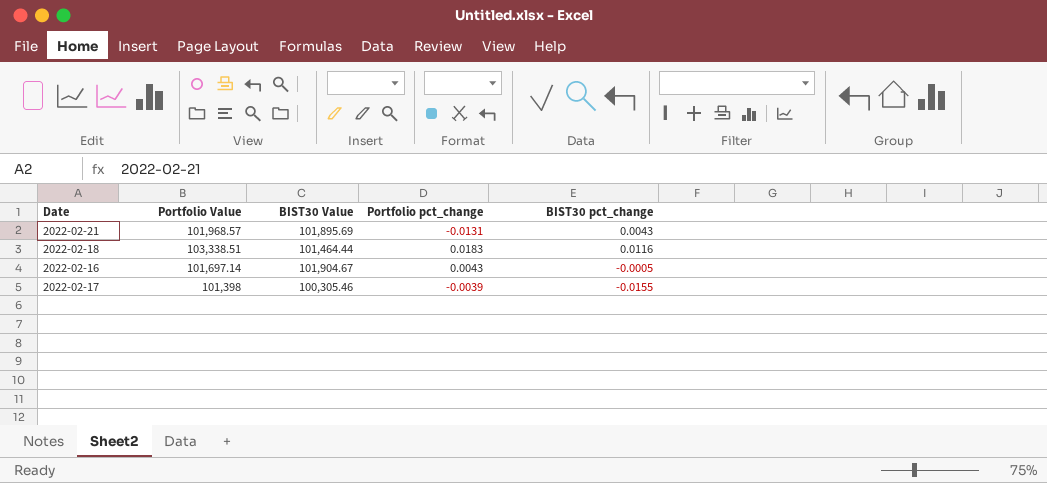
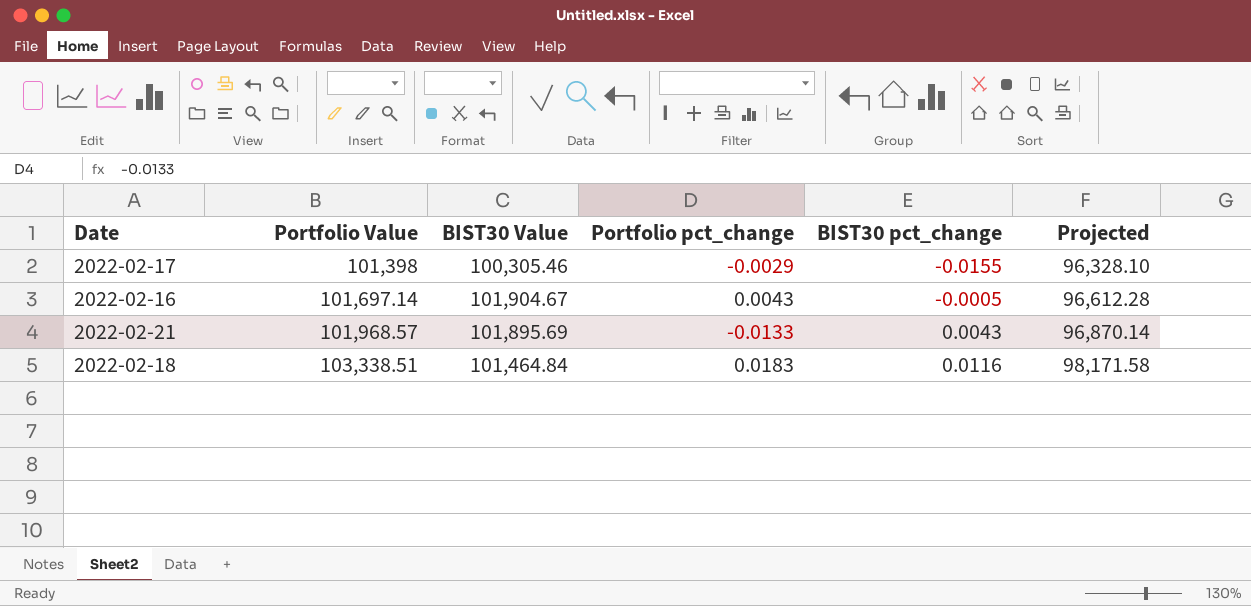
row order: none -> Portfolio Value ascending
column Projected | formula: none -> [Portfolio Value] * 0.95
2022-02-17 | Portfolio pct_change: -0.0039 -> -0.0029
2022-02-21 | Portfolio pct_change: -0.0131 -> -0.0133
2022-02-18 | BIST30 Value: 101,464.44 -> 101,464.84

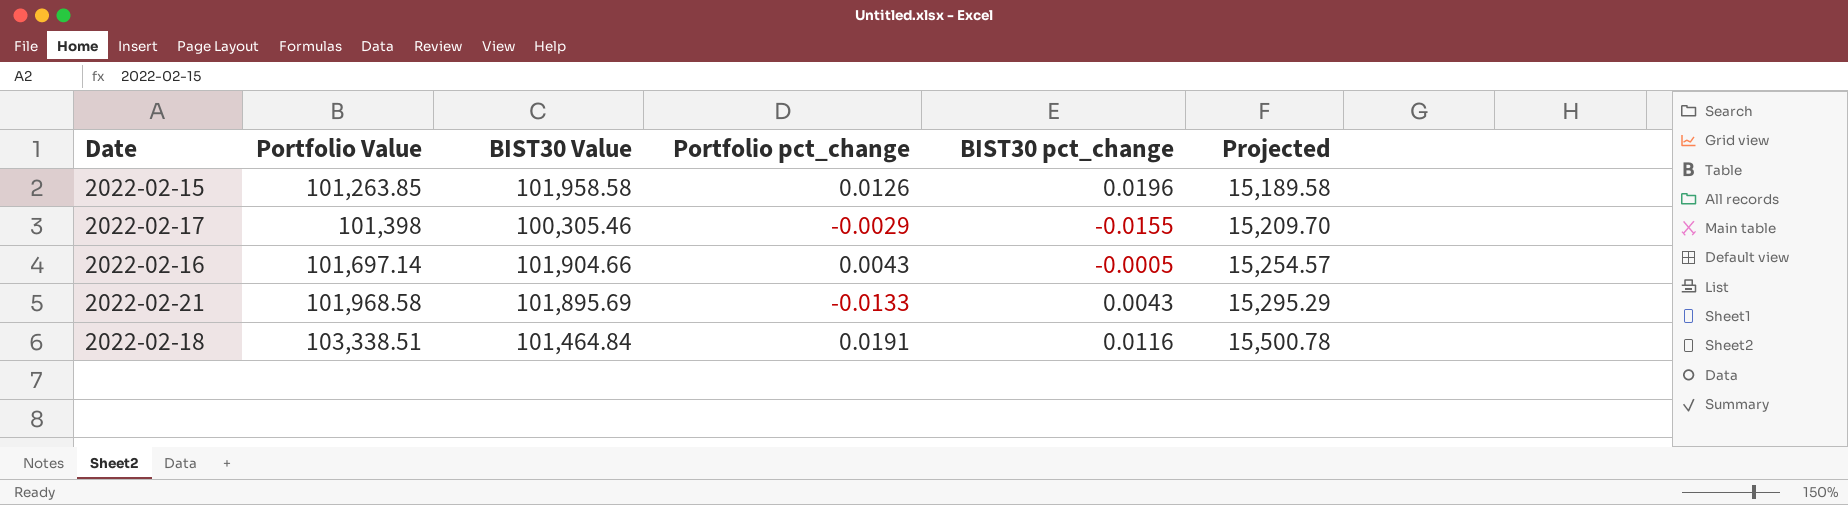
column Projected | formula: [Portfolio Value] * 0.95 -> [Portfolio Value] * 0.15
row 2022-02-15: none -> 101,263.85 | 101,958.58 | 0.0126 | 0.0196 | 15,189.58
2022-02-16 | BIST30 Value: 101,904.67 -> 101,904.66
2022-02-21 | Portfolio Value: 101,968.57 -> 101,968.58
2022-02-18 | Portfolio pct_change: 0.0183 -> 0.0191

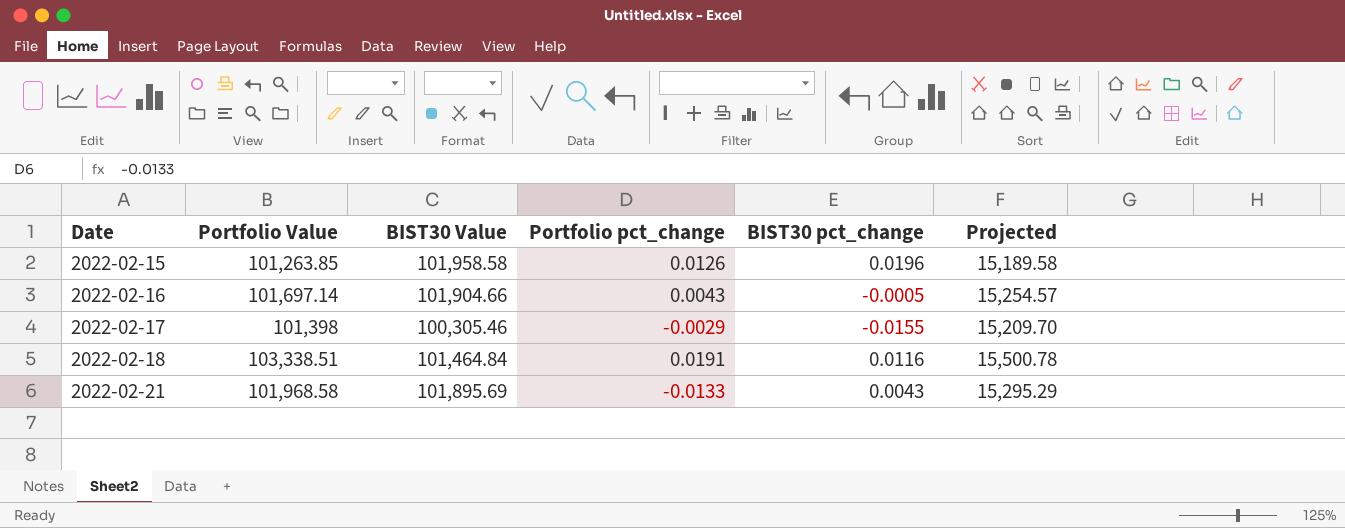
row order: Portfolio Value ascending -> Date ascending

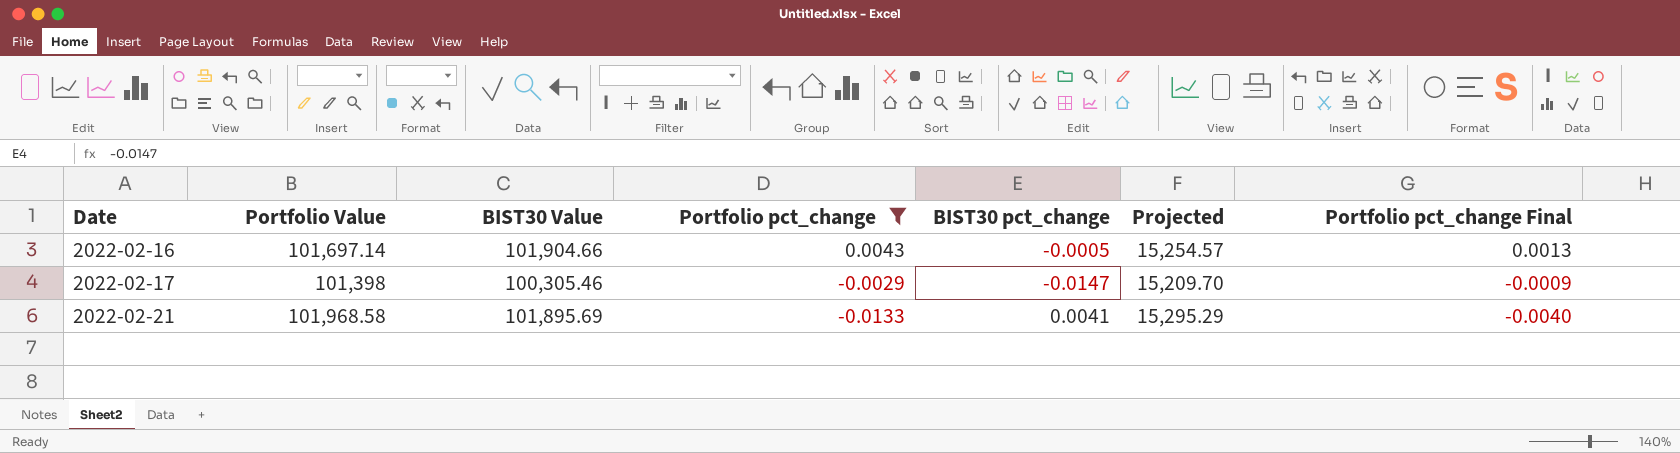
filter: none -> Portfolio pct_change <= 0.0043
column Portfolio pct_change Final | formula: none -> [Portfolio pct_change] * 0.3
2022-02-17 | BIST30 pct_change: -0.0155 -> -0.0147
2022-02-21 | BIST30 pct_change: 0.0043 -> 0.0041

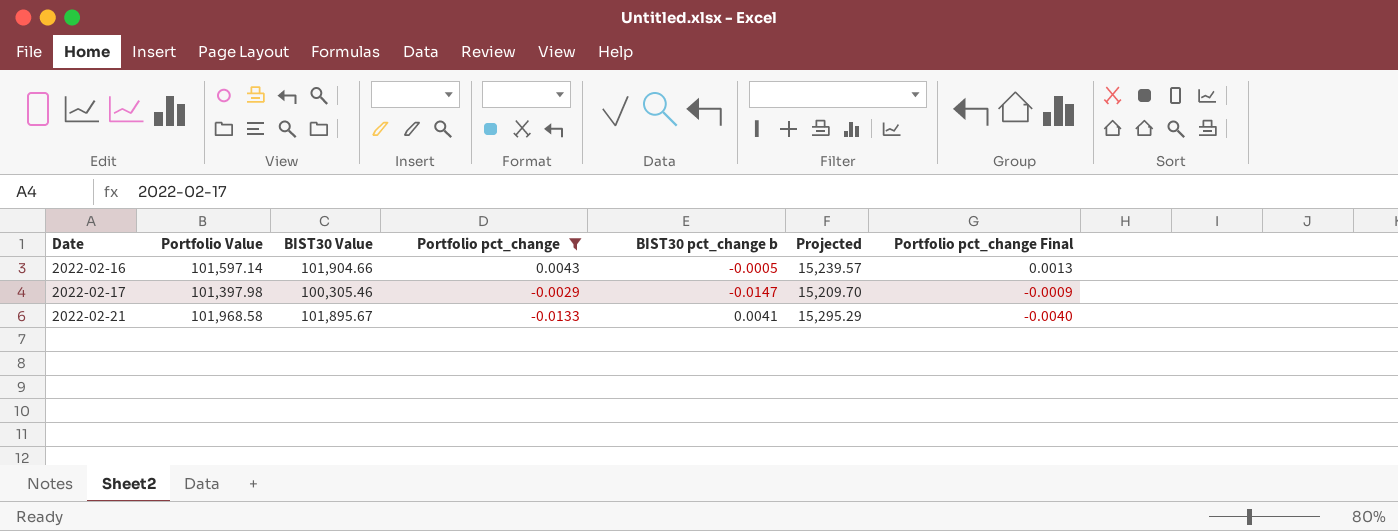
column name: BIST30 pct_change -> BIST30 pct_change b
2022-02-16 | Portfolio Value: 101,697.14 -> 101,597.14
2022-02-16 | Projected: 15,254.57 -> 15,239.57
2022-02-17 | Portfolio Value: 101,398 -> 101,397.98
2022-02-21 | BIST30 Value: 101,895.69 -> 101,895.67

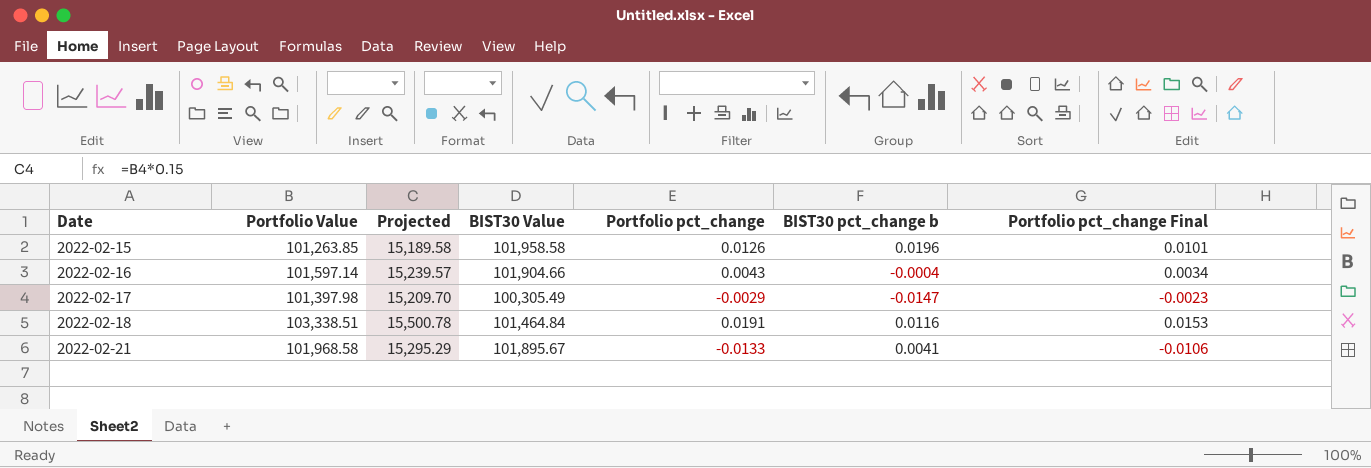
filter: Portfolio pct_change <= 0.0043 -> none
column Projected | position: 6 -> 3
column Portfolio pct_change Final | formula: [Portfolio pct_change] * 0.3 -> [Portfolio pct_change] * 0.8
2022-02-16 | BIST30 pct_change b: -0.0005 -> -0.0004
2022-02-17 | BIST30 Value: 100,305.46 -> 100,305.49

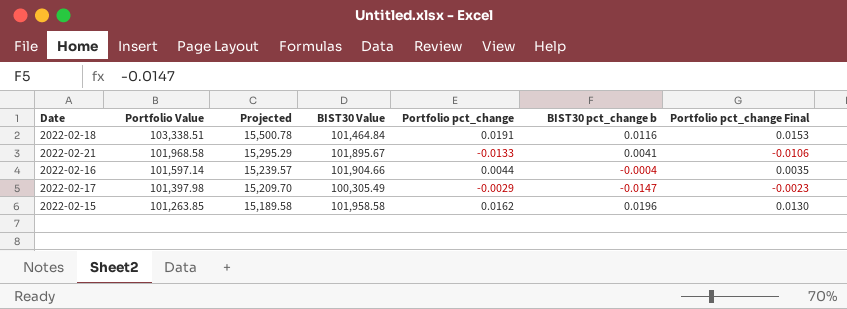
row order: Date ascending -> Portfolio Value descending
2022-02-16 | Portfolio pct_change: 0.0043 -> 0.0044
2022-02-16 | Portfolio pct_change Final: 0.0034 -> 0.0035
2022-02-15 | Portfolio pct_change: 0.0126 -> 0.0162
2022-02-15 | Portfolio pct_change Final: 0.0101 -> 0.0130

